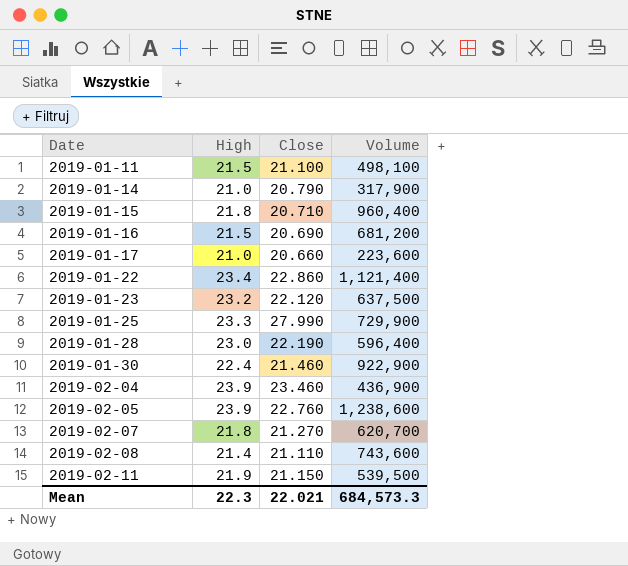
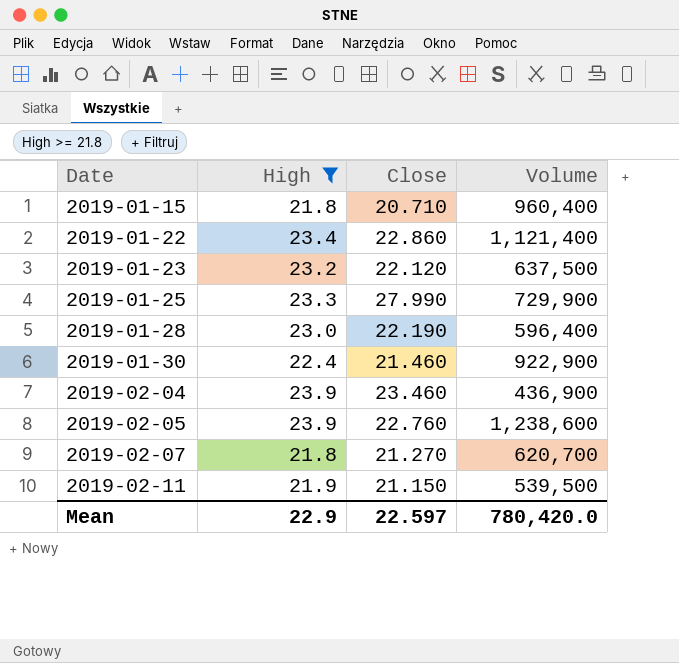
filter: none -> High >= 21.8
Mean | High: 22.3 -> 22.9
Mean | Close: 22.021 -> 22.597
Mean | Volume: 684,573.3 -> 780,420.0

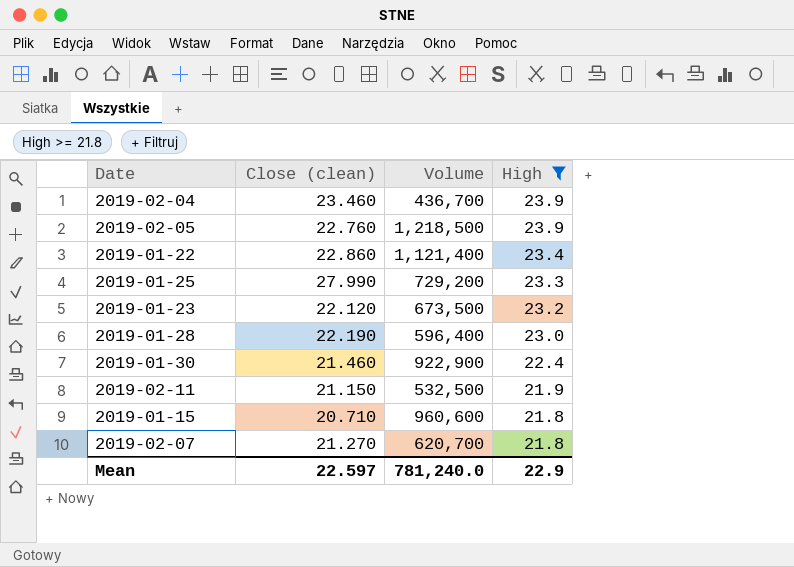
row order: Date ascending -> High descending
column name: Close -> Close (clean)
column High | position: 2 -> 4
2019-02-04 | Volume: 436,900 -> 436,700
2019-02-05 | Volume: 1,238,600 -> 1,218,500
2019-01-25 | Volume: 729,900 -> 729,200
2019-01-23 | Volume: 637,500 -> 673,500
2019-02-11 | Volume: 539,500 -> 532,500
2019-01-15 | Volume: 960,400 -> 960,600
Mean | Volume: 780,420.0 -> 781,240.0

